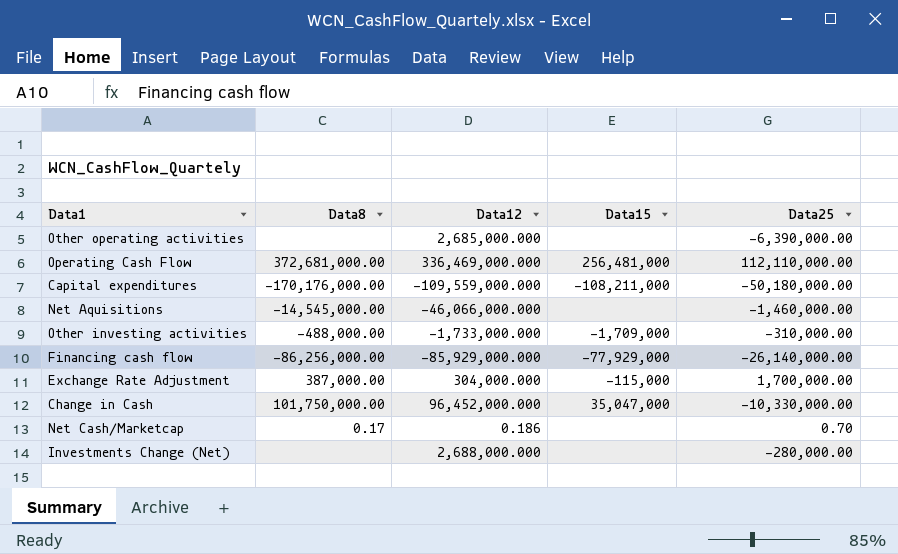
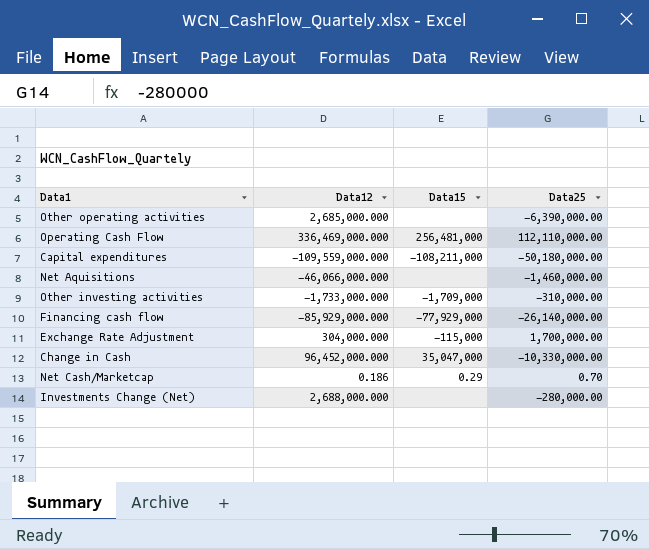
column Data8 | position: 2 -> none
Net Cash/Marketcap | Data15: none -> 0.29

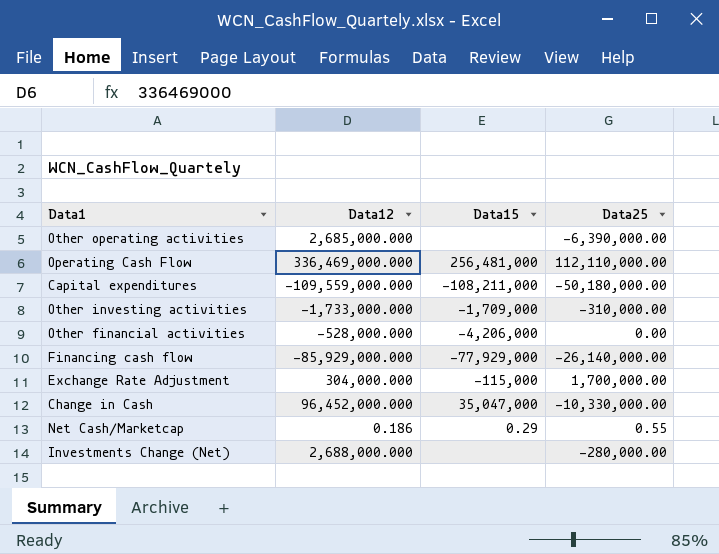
row Net Aquisitions: -46,066,000.000 | none | -1,460,000.00 -> none
row Other financial activities: none -> -528,000.000 | -4,206,000 | 0.00
Net Cash/Marketcap | Data25: 0.70 -> 0.55

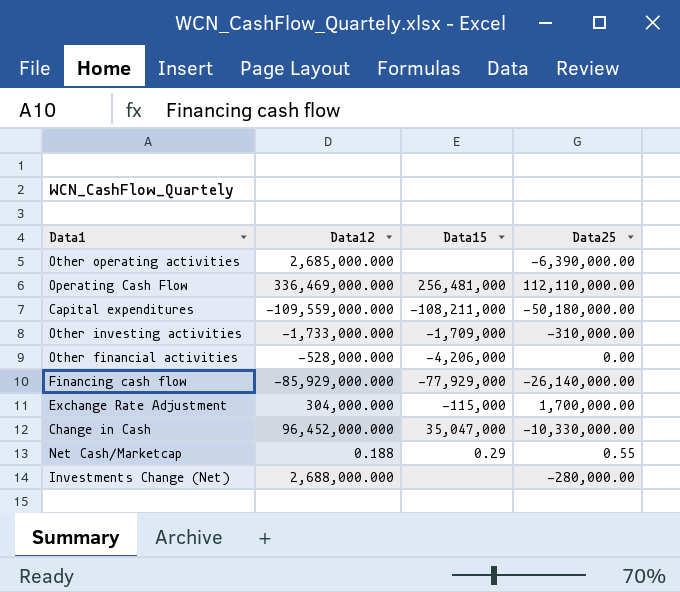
Net Cash/Marketcap | Data12: 0.186 -> 0.188

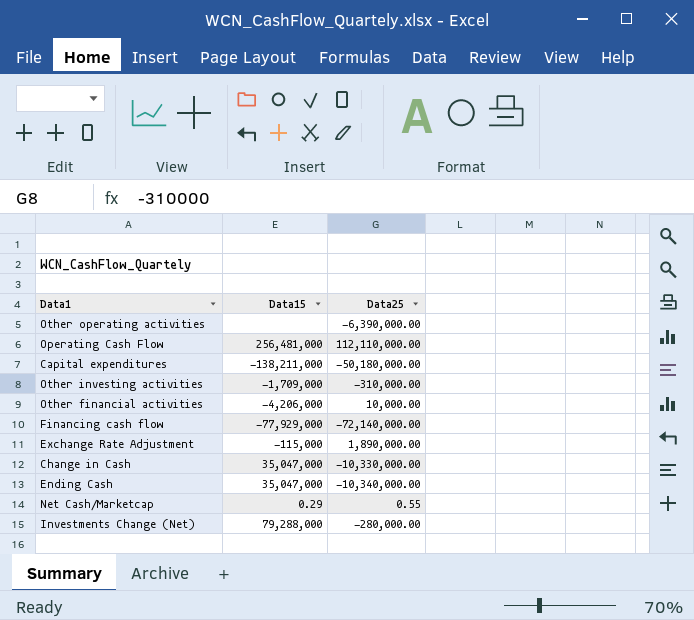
column Data12 | position: 2 -> none
Capital expenditures | Data15: -108,211,000 -> -138,211,000
Other financial activities | Data25: 0.00 -> 10,000.00
Financing cash flow | Data25: -26,140,000.00 -> -72,140,000.00
Exchange Rate Adjustment | Data25: 1,700,000.00 -> 1,890,000.00
row Ending Cash: none -> 35,047,000 | -10,340,000.00
Investments Change (Net) | Data15: none -> 79,288,000

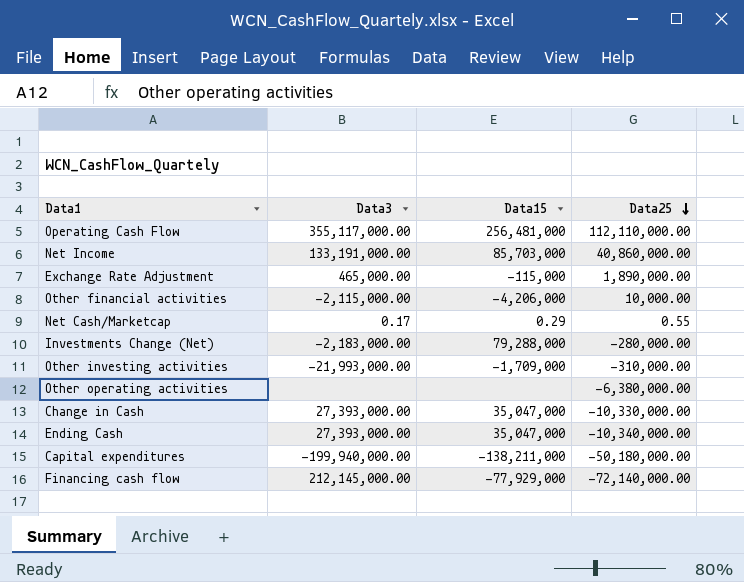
row order: none -> Data25 descending
column Data3 | position: none -> 2
row Net Income: none -> 133,191,000.00 | 85,703,000 | 40,860,000.00
Other operating activities | Data25: -6,390,000.00 -> -6,380,000.00

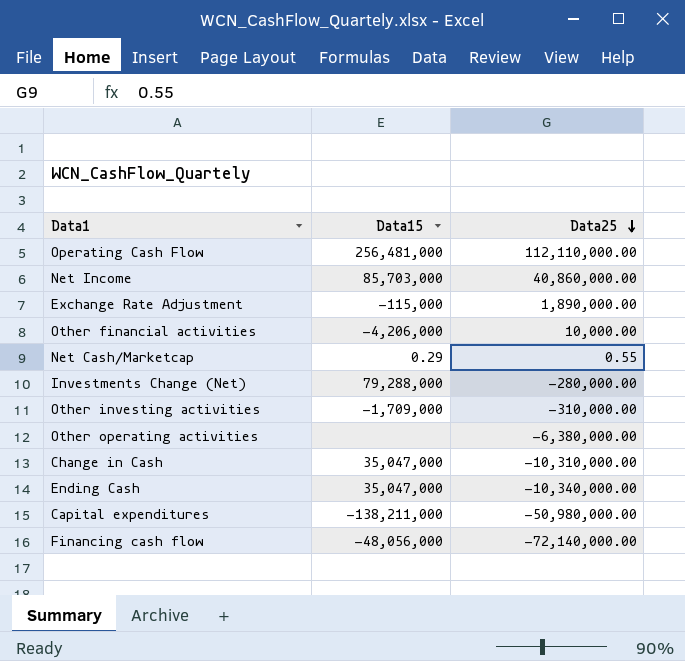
column Data3 | position: 2 -> none
Change in Cash | Data25: -10,330,000.00 -> -10,310,000.00
Capital expenditures | Data25: -50,180,000.00 -> -50,980,000.00
Financing cash flow | Data15: -77,929,000 -> -48,056,000

